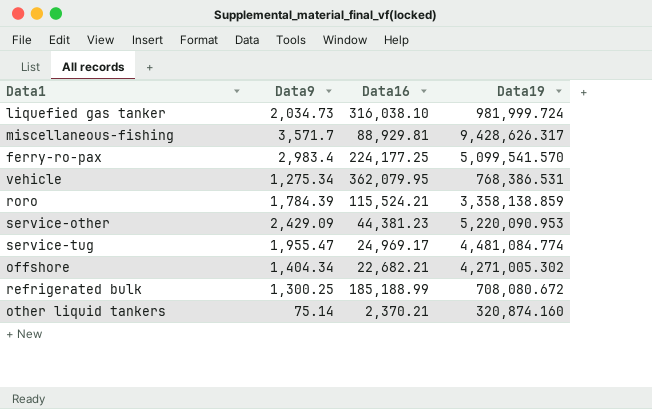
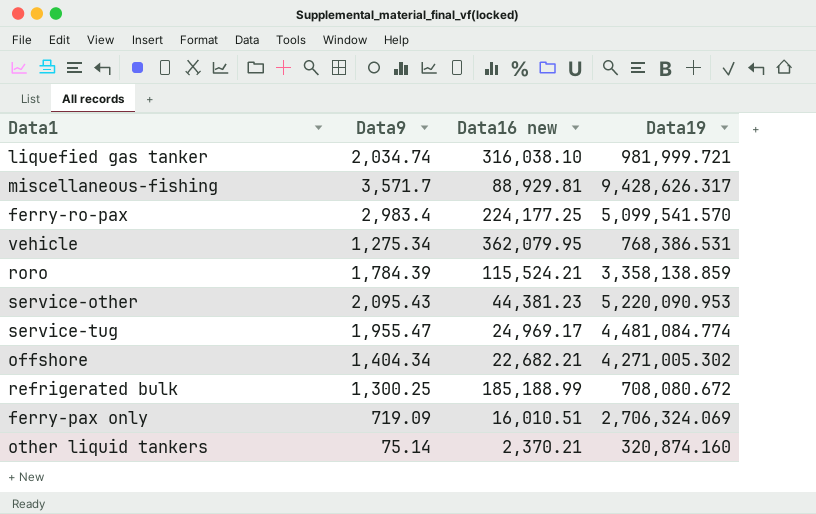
column name: Data16 -> Data16 new
liquefied gas tanker | Data9: 2,034.73 -> 2,034.74
liquefied gas tanker | Data19: 981,999.724 -> 981,999.721
service-other | Data9: 2,429.09 -> 2,095.43
row ferry-pax only: none -> 719.09 | 16,010.51 | 2,706,324.069

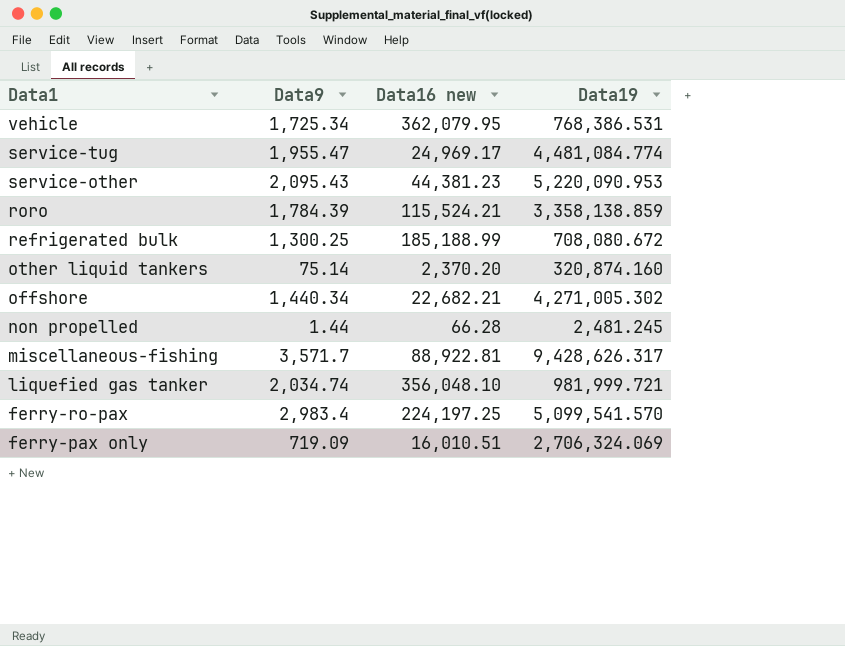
row order: none -> Data1 descending
vehicle | Data9: 1,275.34 -> 1,725.34
other liquid tankers | Data16 new: 2,370.21 -> 2,370.20
offshore | Data9: 1,404.34 -> 1,440.34
row non propelled: none -> 1.44 | 66.28 | 2,481.245
miscellaneous-fishing | Data16 new: 88,929.81 -> 88,922.81
liquefied gas tanker | Data16 new: 316,038.10 -> 356,048.10
ferry-ro-pax | Data16 new: 224,177.25 -> 224,197.25

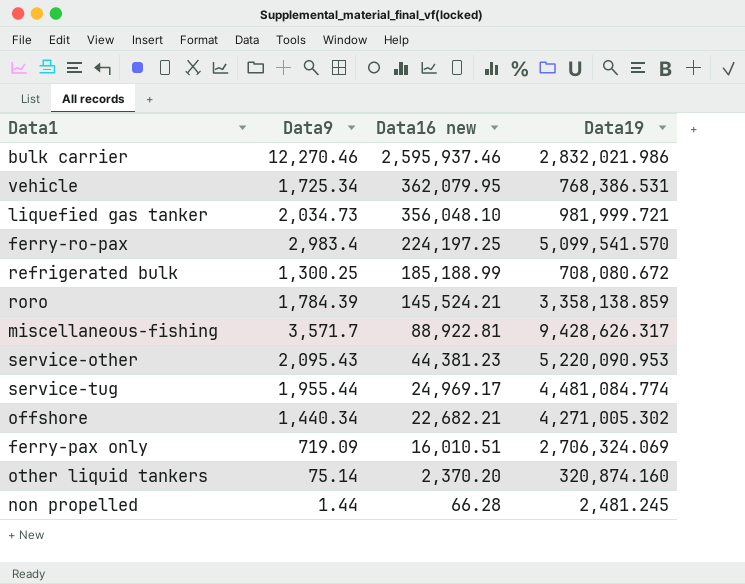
row order: Data1 descending -> Data16 new descending
row bulk carrier: none -> 12,270.46 | 2,595,937.46 | 2,832,021.986
liquefied gas tanker | Data9: 2,034.74 -> 2,034.73
roro | Data16 new: 115,524.21 -> 145,524.21
service-tug | Data9: 1,955.47 -> 1,955.44

